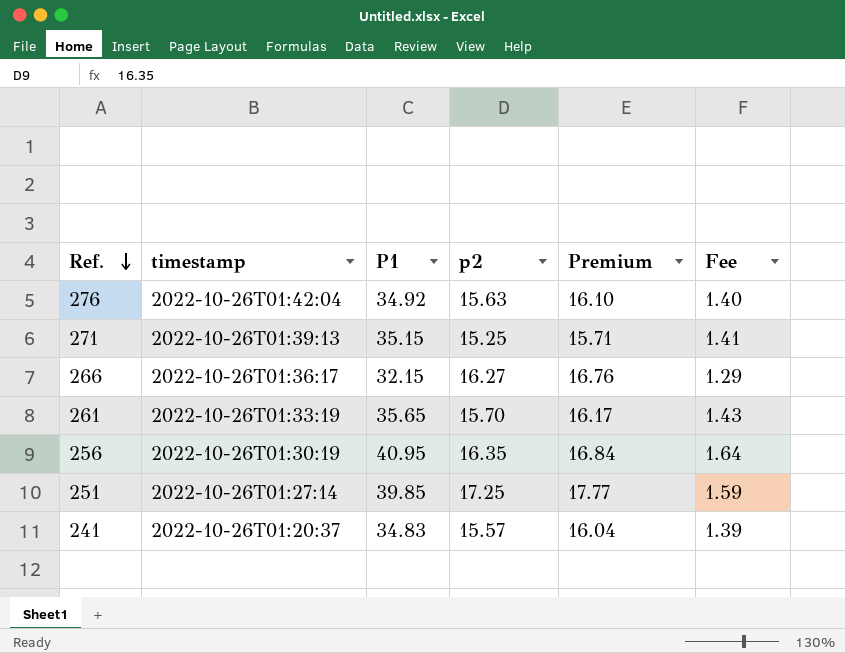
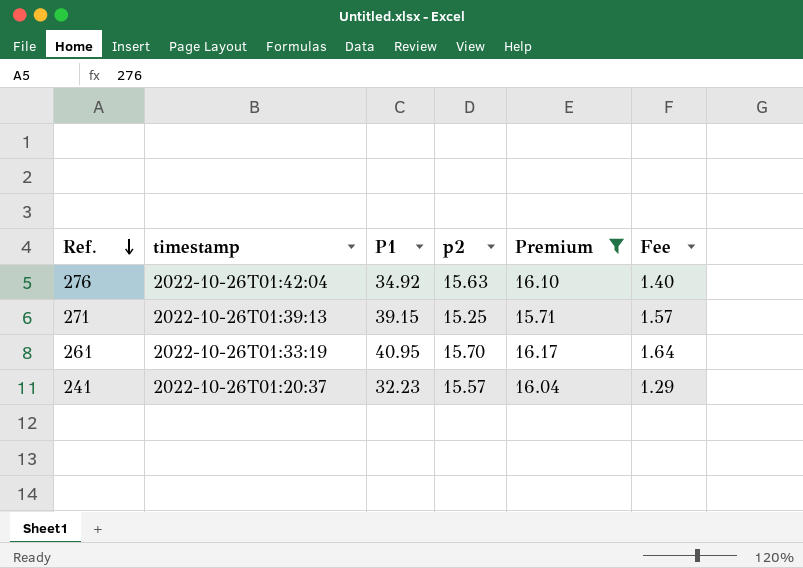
filter: none -> Premium <= 16.17
271 | P1: 35.15 -> 39.15
271 | Fee: 1.41 -> 1.57
261 | P1: 35.65 -> 40.95
261 | Fee: 1.43 -> 1.64
241 | P1: 34.83 -> 32.23
241 | Fee: 1.39 -> 1.29

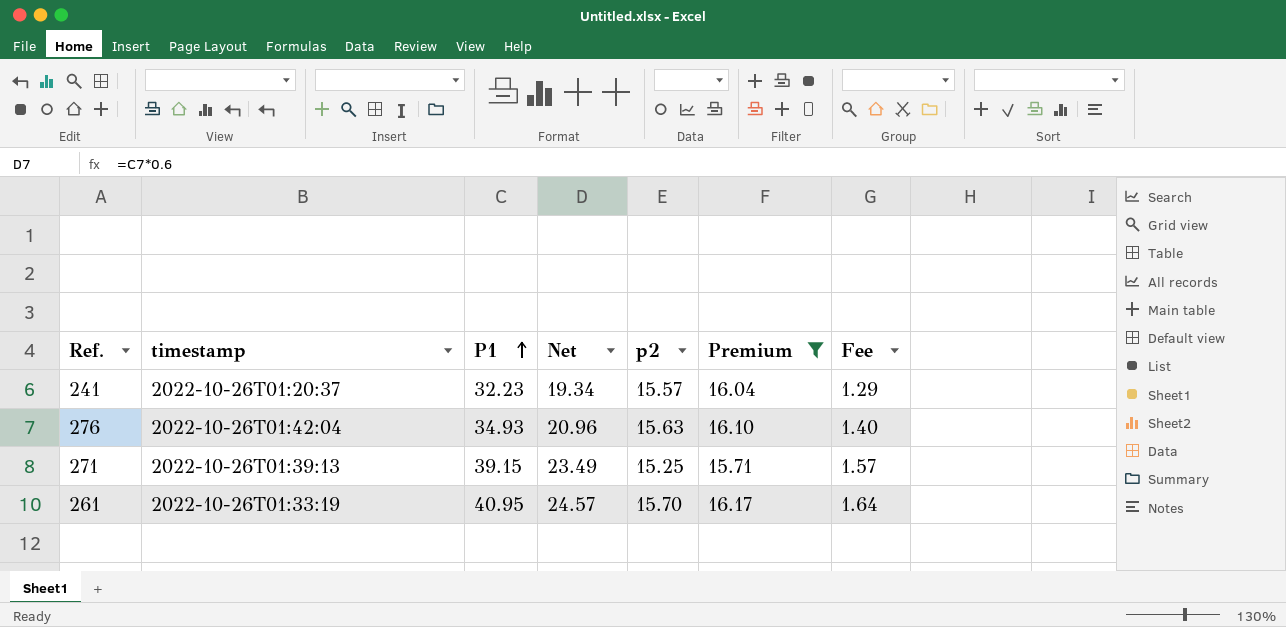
row order: Ref. descending -> P1 ascending
column Net | formula: none -> [P1] * 0.6
276 | P1: 34.92 -> 34.93

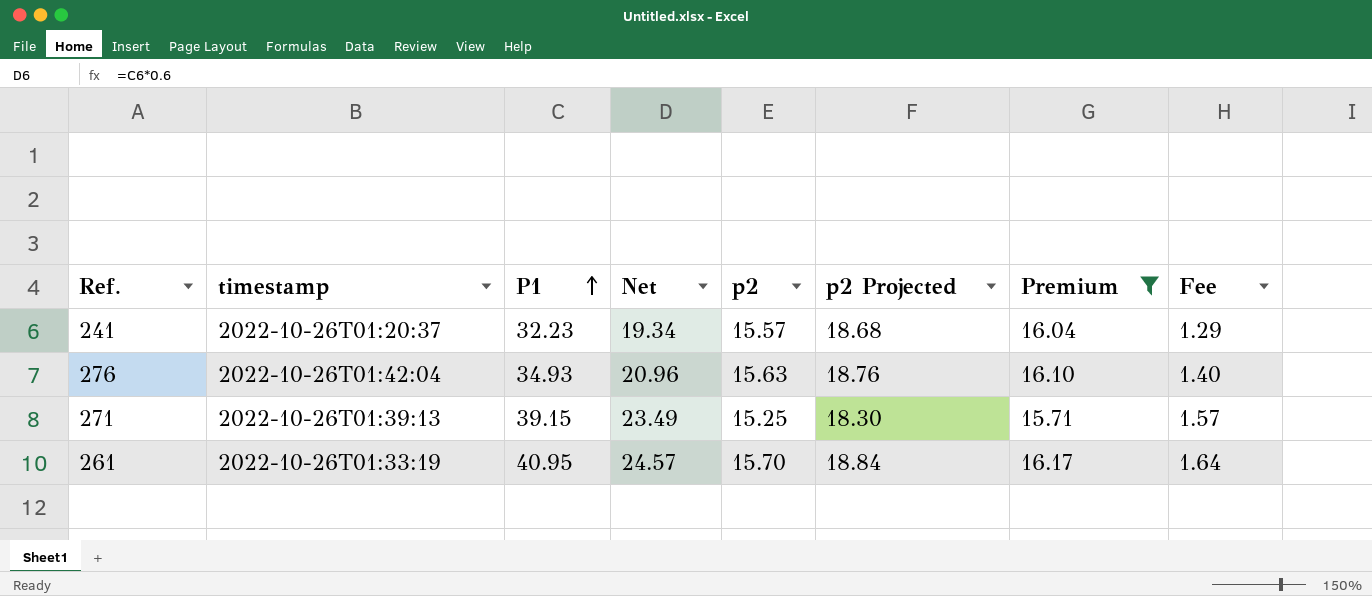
column p2 Projected | formula: none -> [p2] * 1.2

